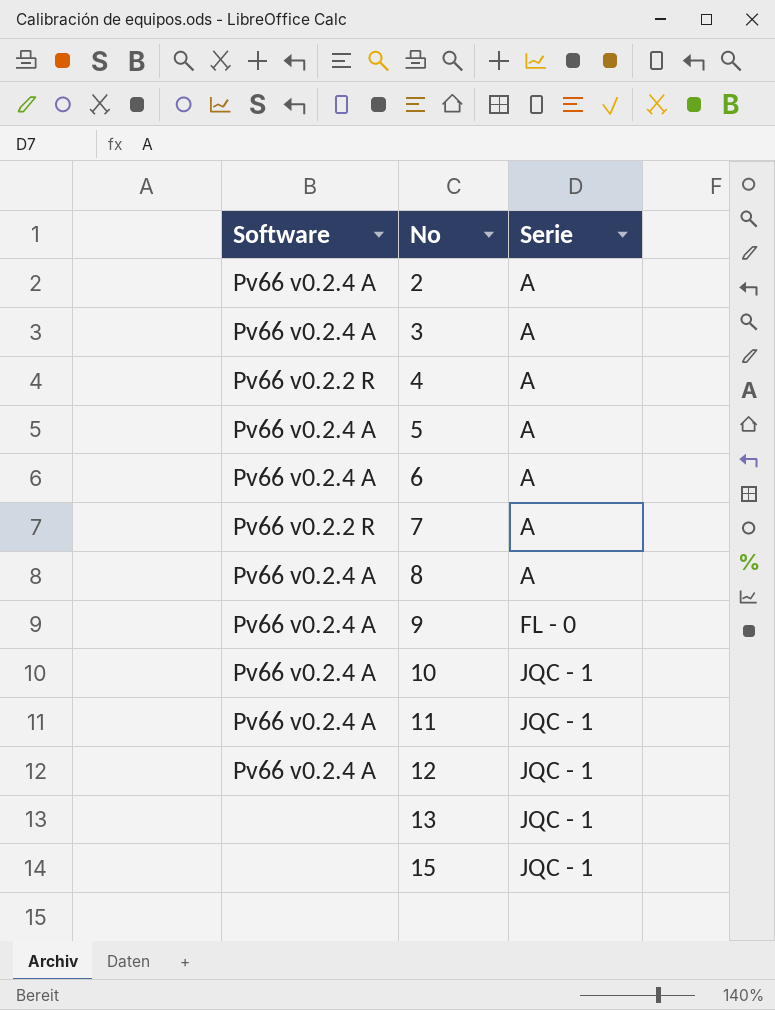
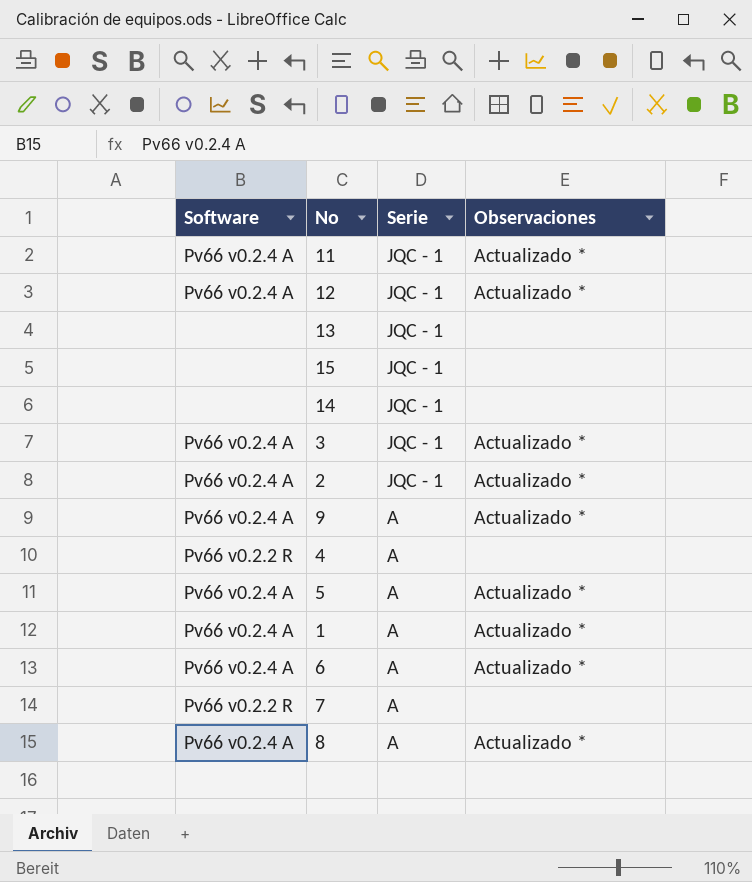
row order: No ascending -> Serie descending
column Observaciones | position: none -> 4
row 10: Pv66 v0.2.4 A | JQC - 1 -> none
row 14: none -> none | JQC - 1 | none
3 | Serie: A -> JQC - 1
2 | Serie: A -> JQC - 1
9 | Serie: FL - 0 -> A
row 1: none -> Pv66 v0.2.4 A | A | Actualizado *

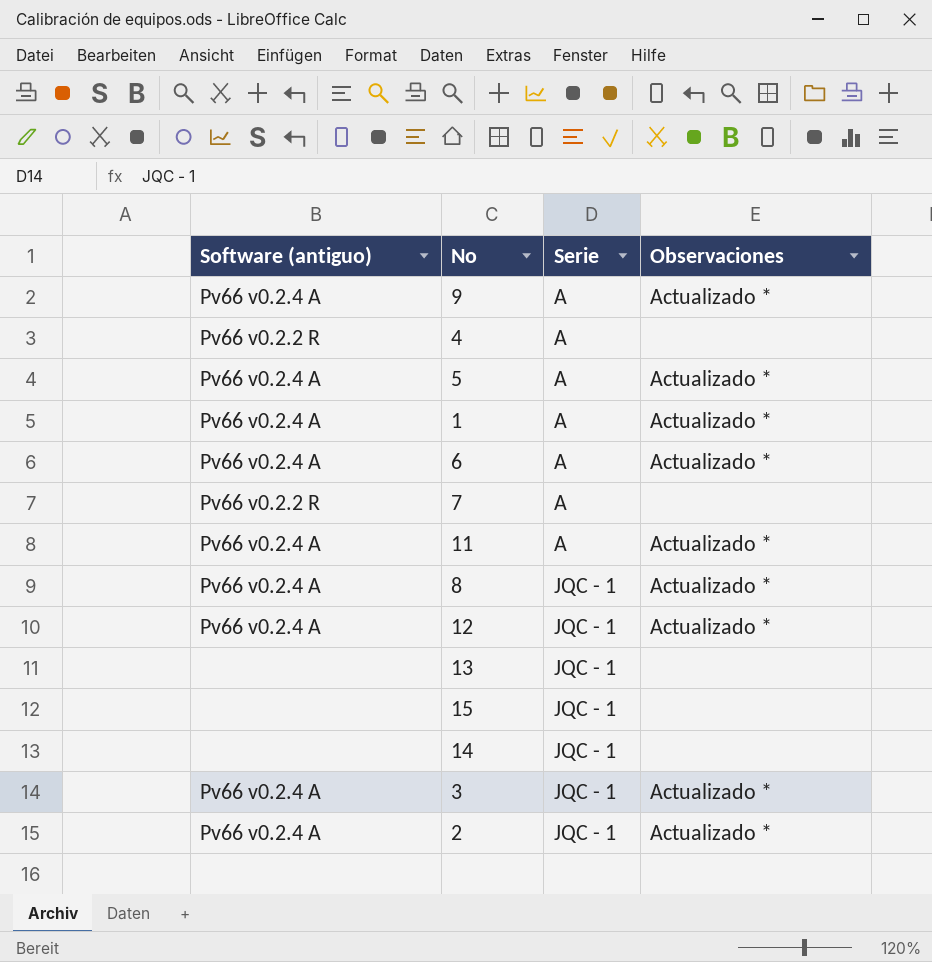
row order: Serie descending -> Serie ascending
column name: Software -> Software (antiguo)
11 | Serie: JQC - 1 -> A
8 | Serie: A -> JQC - 1

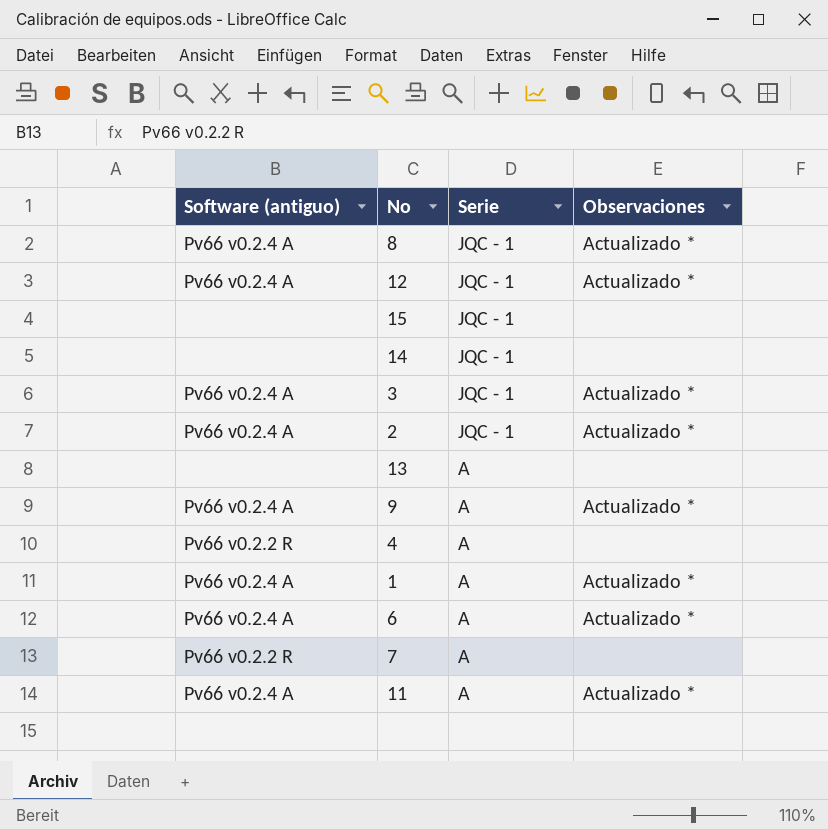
row order: Serie ascending -> Serie descending
row 5: Pv66 v0.2.4 A | A | Actualizado * -> none
13 | Serie: JQC - 1 -> A

